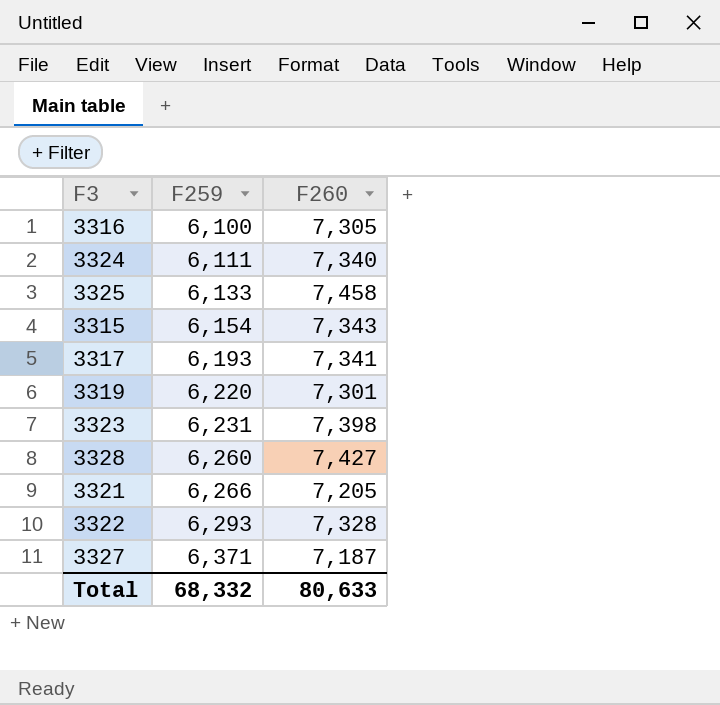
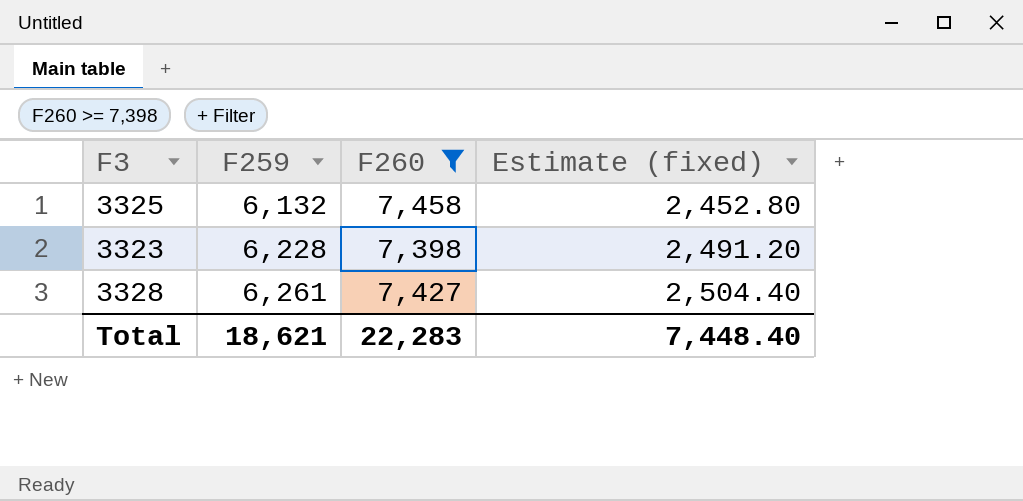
filter: none -> F260 >= 7,398
column Estimate (fixed) | formula: none -> [F259] * 0.4
3325 | F259: 6,133 -> 6,132
3323 | F259: 6,231 -> 6,228
3328 | F259: 6,260 -> 6,261
Total | F259: 68,332 -> 18,621
Total | F260: 80,633 -> 22,283

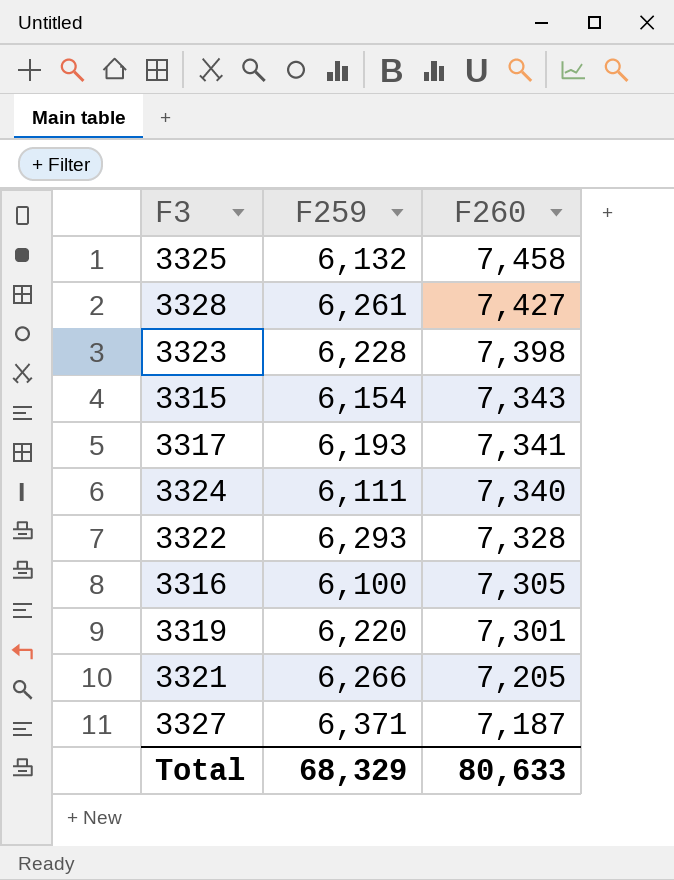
filter: F260 >= 7,398 -> none
row order: F259 ascending -> F260 descending
column Estimate (fixed) | formula: [F259] * 0.4 -> none
Total | F259: 18,621 -> 68,329
Total | F260: 22,283 -> 80,633

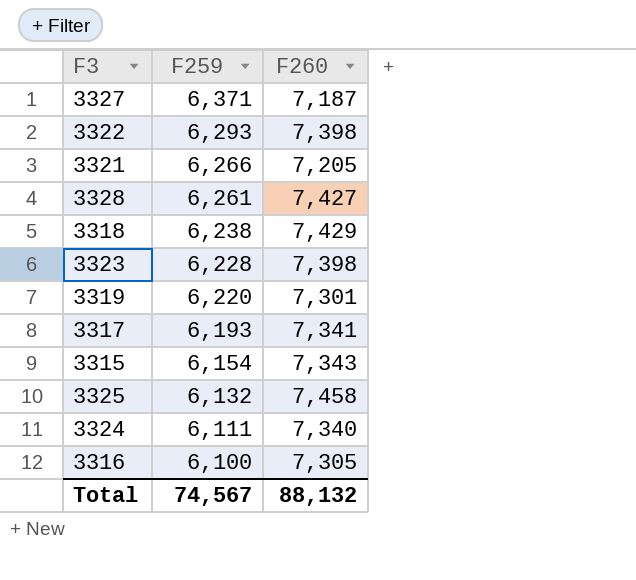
row order: F260 descending -> F259 descending
3322 | F260: 7,328 -> 7,398
row 3318: none -> 6,238 | 7,429
Total | F259: 68,329 -> 74,567
Total | F260: 80,633 -> 88,132

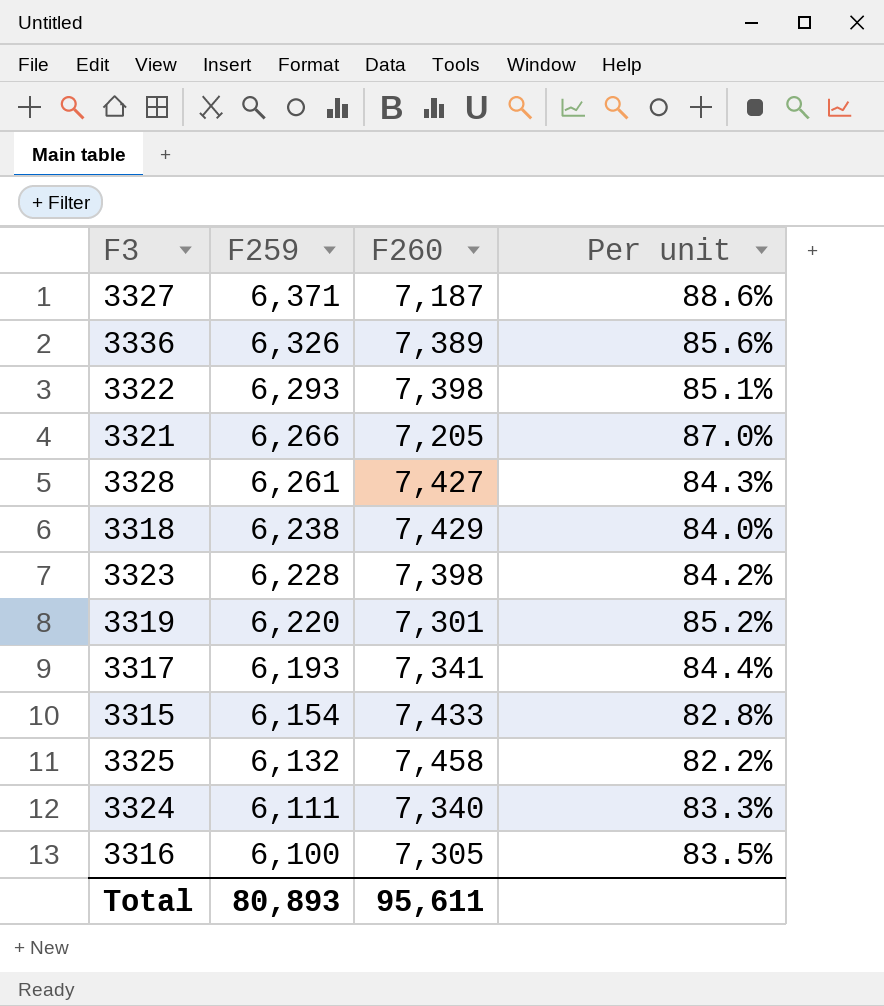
column Per unit | formula: none -> [F259] / [F260]
row 3336: none -> 6,326 | 7,389 | 85.6%
3315 | F260: 7,343 -> 7,433
Total | F259: 74,567 -> 80,893
Total | F260: 88,132 -> 95,611

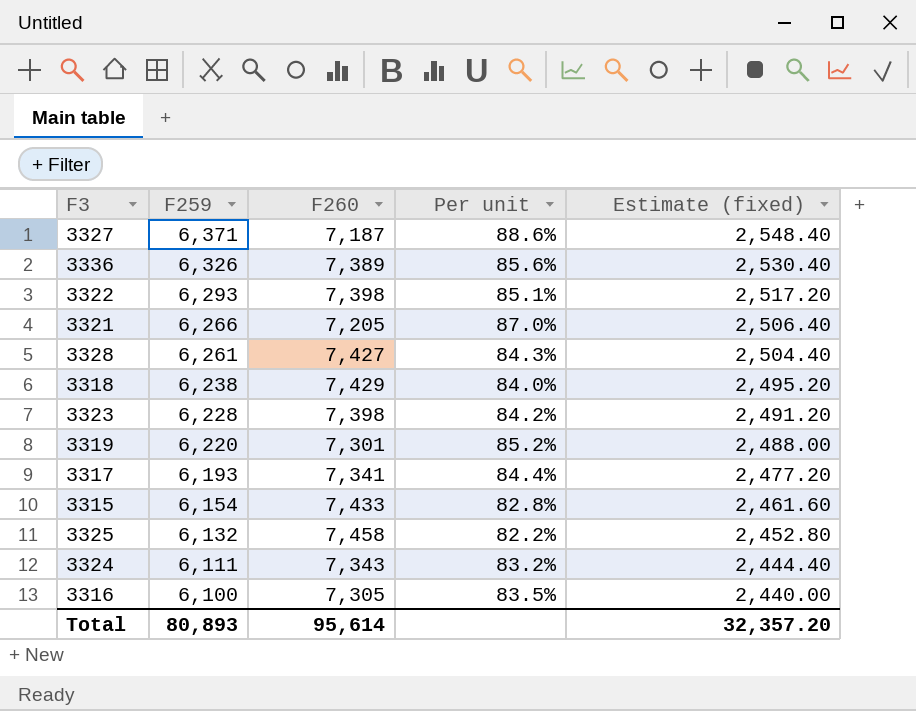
column Estimate (fixed) | formula: none -> [F259] * 0.4
3324 | F260: 7,340 -> 7,343
3324 | Per unit: 83.3% -> 83.2%
Total | F260: 95,611 -> 95,614

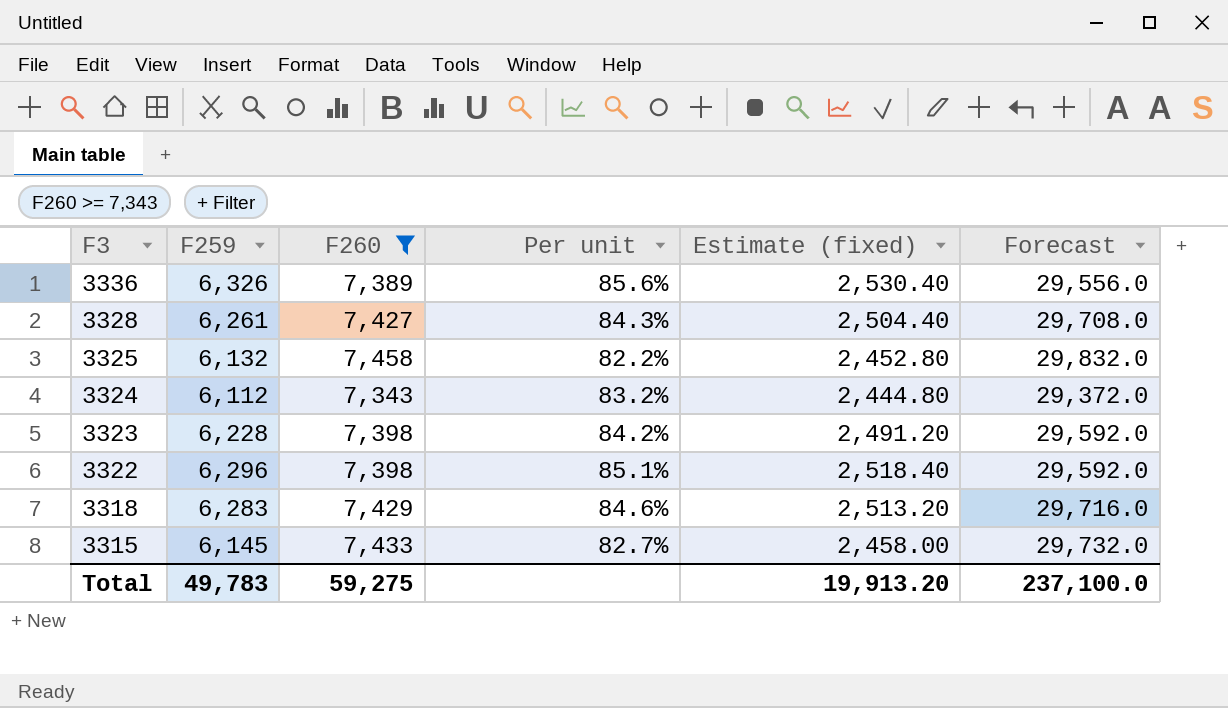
filter: none -> F260 >= 7,343
row order: F259 descending -> F3 descending
column Forecast | formula: none -> [F260] * 4
3324 | F259: 6,111 -> 6,112
3324 | Estimate (fixed): 2,444.40 -> 2,444.80
3322 | F259: 6,293 -> 6,296
3322 | Estimate (fixed): 2,517.20 -> 2,518.40
3318 | F259: 6,238 -> 6,283
3318 | Per unit: 84.0% -> 84.6%
3318 | Estimate (fixed): 2,495.20 -> 2,513.20
3315 | F259: 6,154 -> 6,145
3315 | Per unit: 82.8% -> 82.7%
3315 | Estimate (fixed): 2,461.60 -> 2,458.00
Total | F259: 80,893 -> 49,783
Total | F260: 95,614 -> 59,275
Total | Estimate (fixed): 32,357.20 -> 19,913.20

